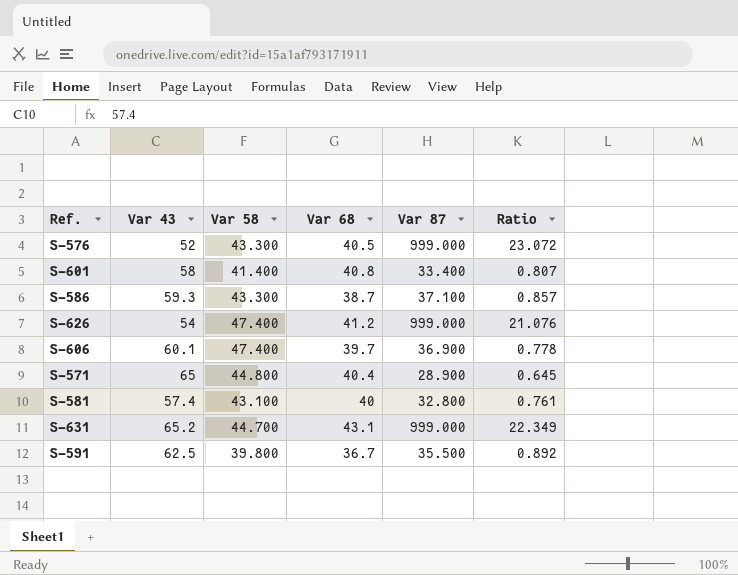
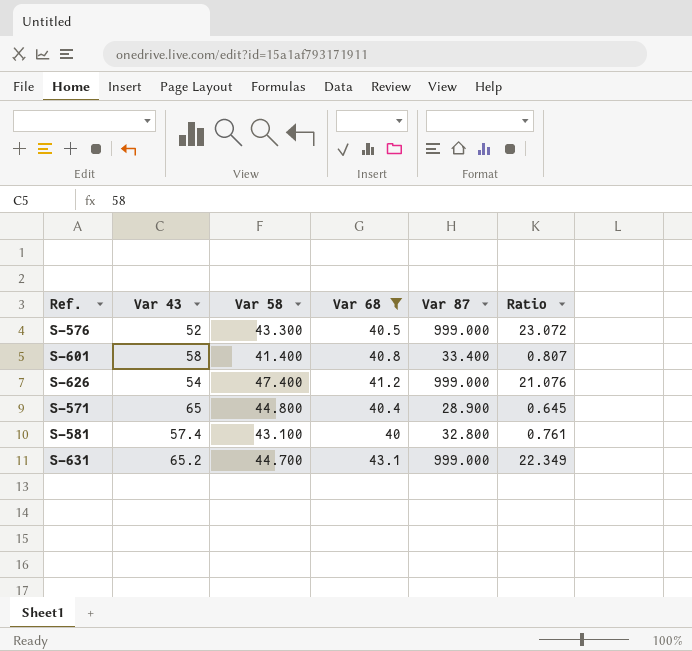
filter: none -> Var 68 >= 40

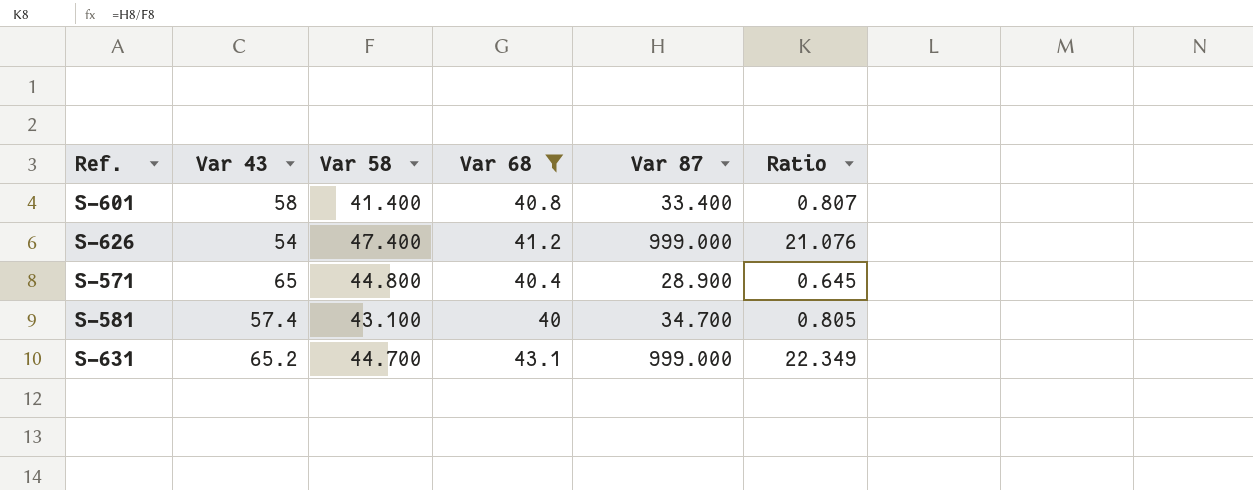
row S-576: 52 | 43.300 | 40.5 | 999.000 | 23.072 -> none
S-581 | Var 87: 32.800 -> 34.700
S-581 | Ratio: 0.761 -> 0.805

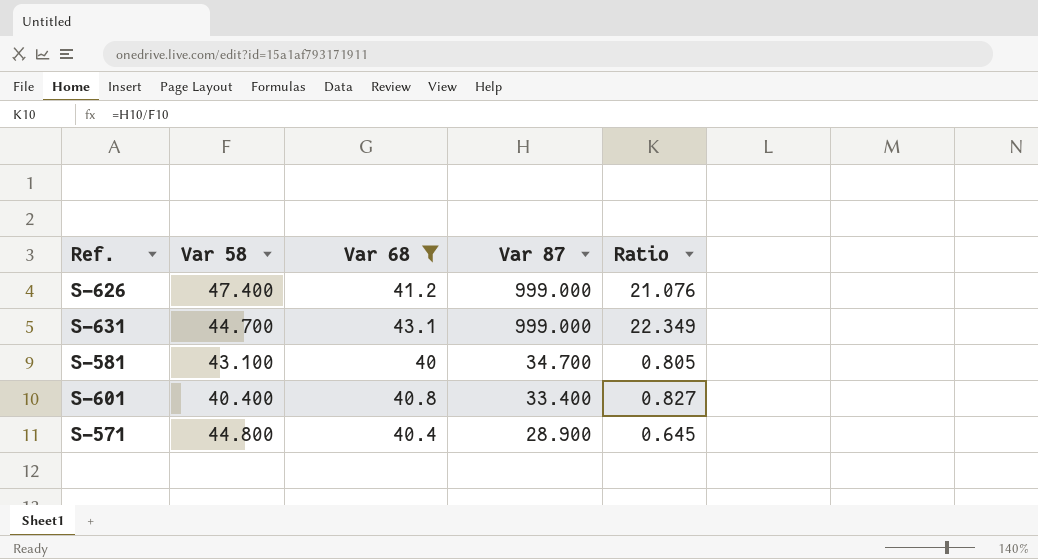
row order: none -> Var 87 descending
column Var 43 | position: 2 -> none
S-601 | Var 58: 41.400 -> 40.400
S-601 | Ratio: 0.807 -> 0.827

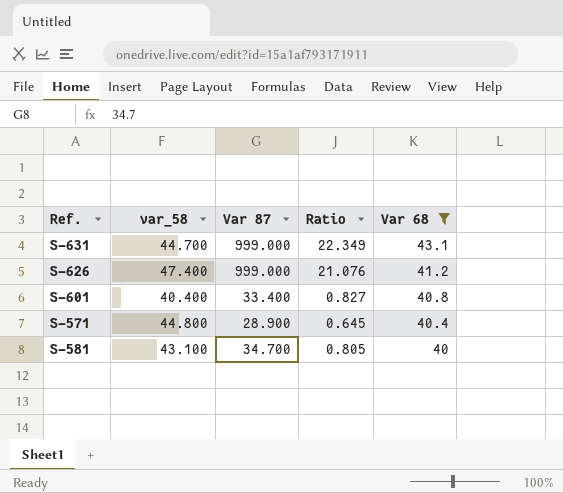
row order: Var 87 descending -> Var 68 descending
column name: Var 58 -> var_58
column Var 68 | position: 3 -> 5

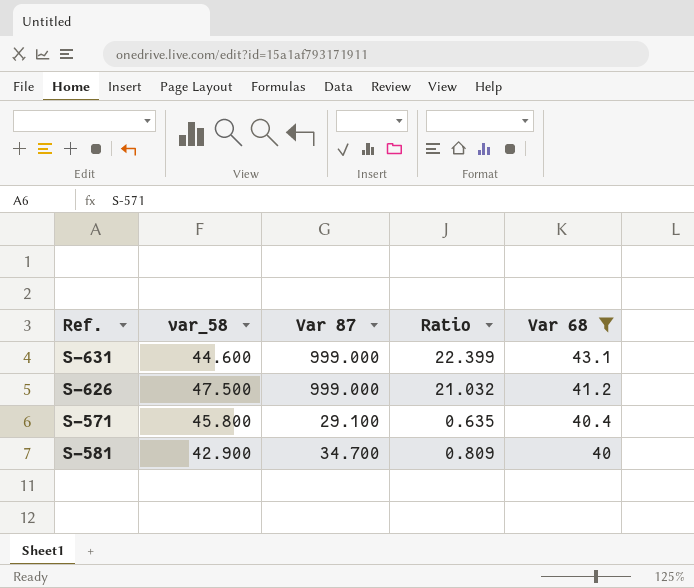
row S-601: 40.400 | 33.400 | 0.827 | 40.8 -> none
S-631 | var_58: 44.700 -> 44.600
S-631 | Ratio: 22.349 -> 22.399
S-626 | var_58: 47.400 -> 47.500
S-626 | Ratio: 21.076 -> 21.032
S-571 | var_58: 44.800 -> 45.800
S-571 | Var 87: 28.900 -> 29.100
S-571 | Ratio: 0.645 -> 0.635
S-581 | var_58: 43.100 -> 42.900
S-581 | Ratio: 0.805 -> 0.809

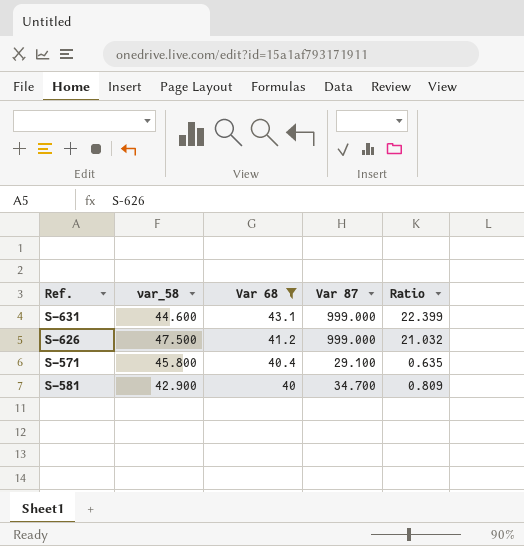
column Var 68 | position: 5 -> 3

